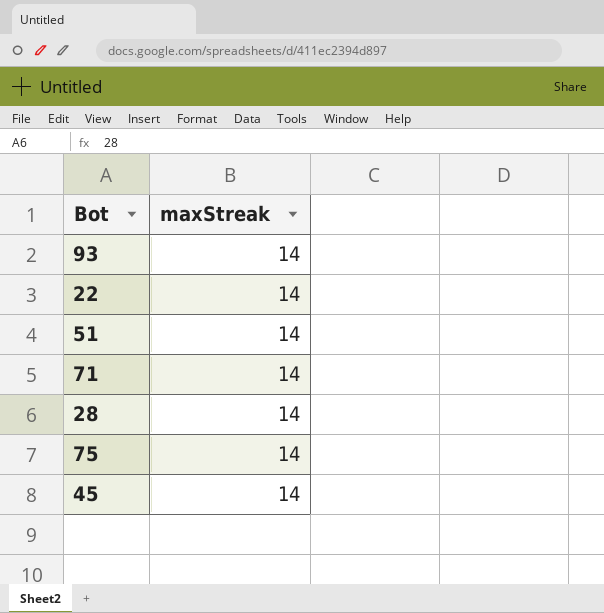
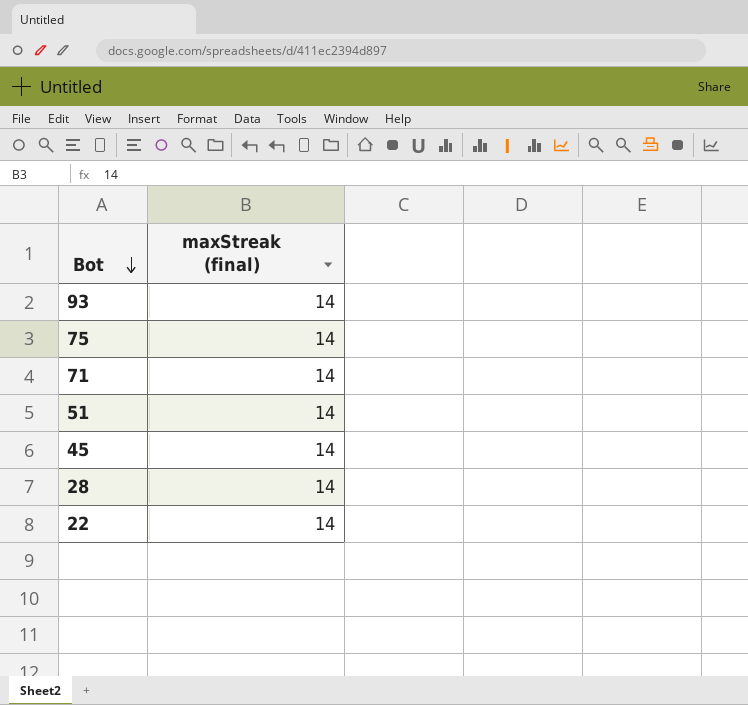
row order: none -> Bot descending
column name: maxStreak -> maxStreak (final)

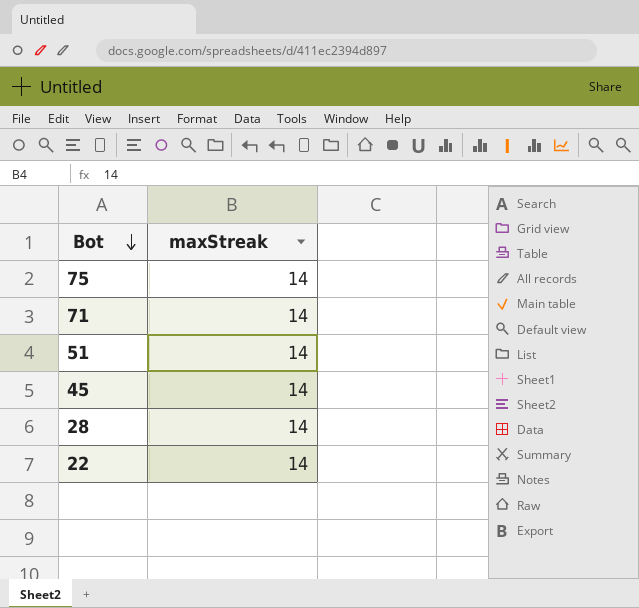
column name: maxStreak (final) -> maxStreak
row 93: 14 -> none

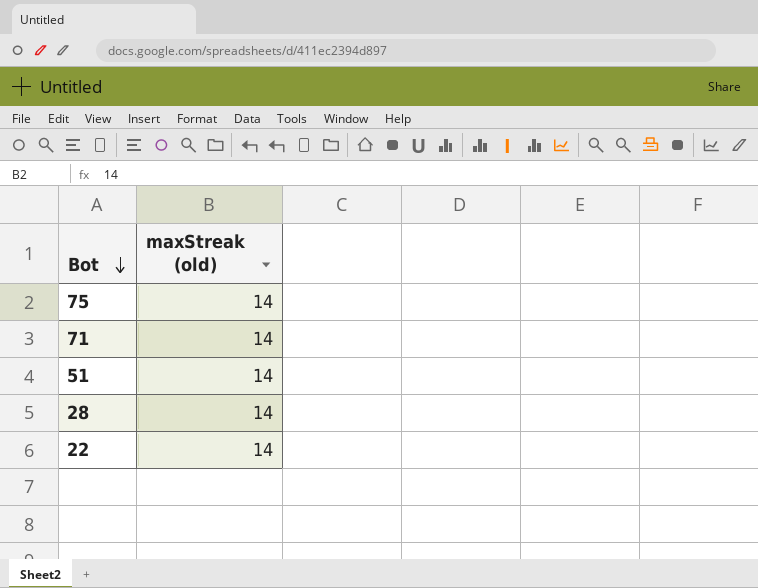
column name: maxStreak -> maxStreak (old)
row 45: 14 -> none

